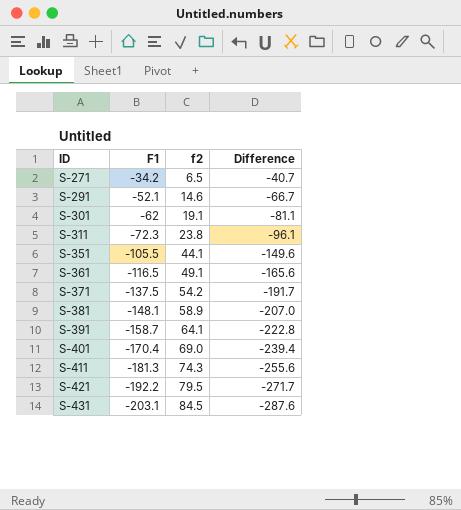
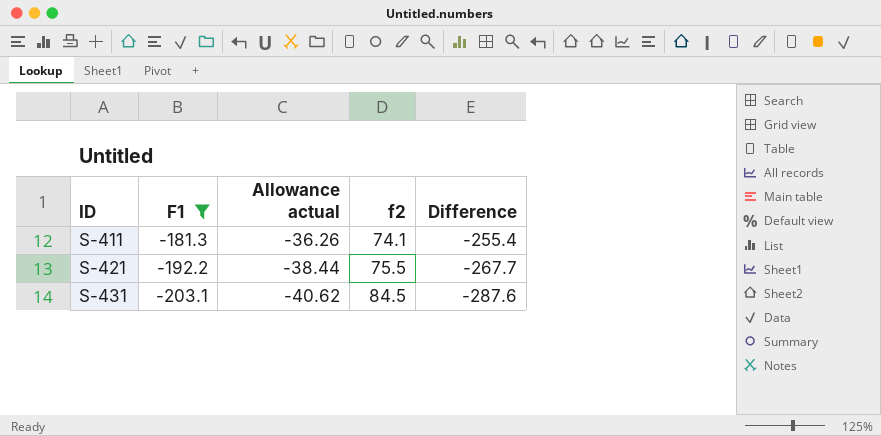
filter: none -> F1 <= -181.3
column Allowance actual | formula: none -> [F1] * 0.2
S-411 | f2: 74.3 -> 74.1
S-411 | Difference: -255.6 -> -255.4
S-421 | f2: 79.5 -> 75.5
S-421 | Difference: -271.7 -> -267.7

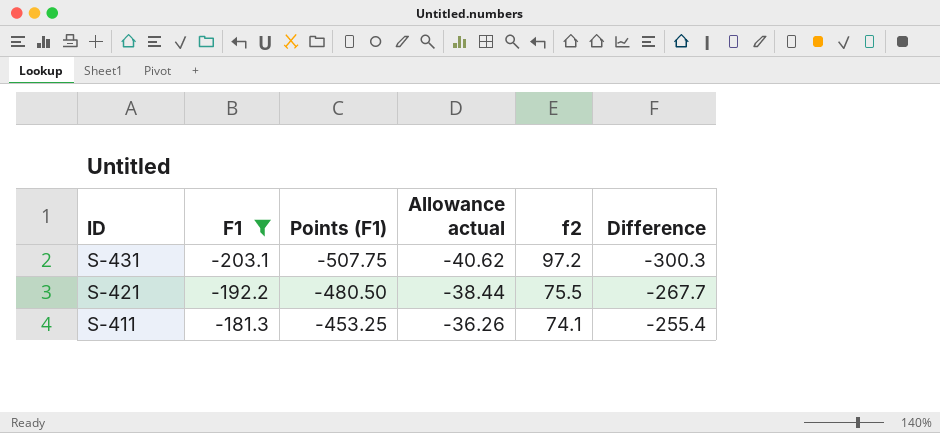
row order: ID ascending -> ID descending
column Points (F1) | formula: none -> [F1] * 2.5
S-431 | f2: 84.5 -> 97.2
S-431 | Difference: -287.6 -> -300.3

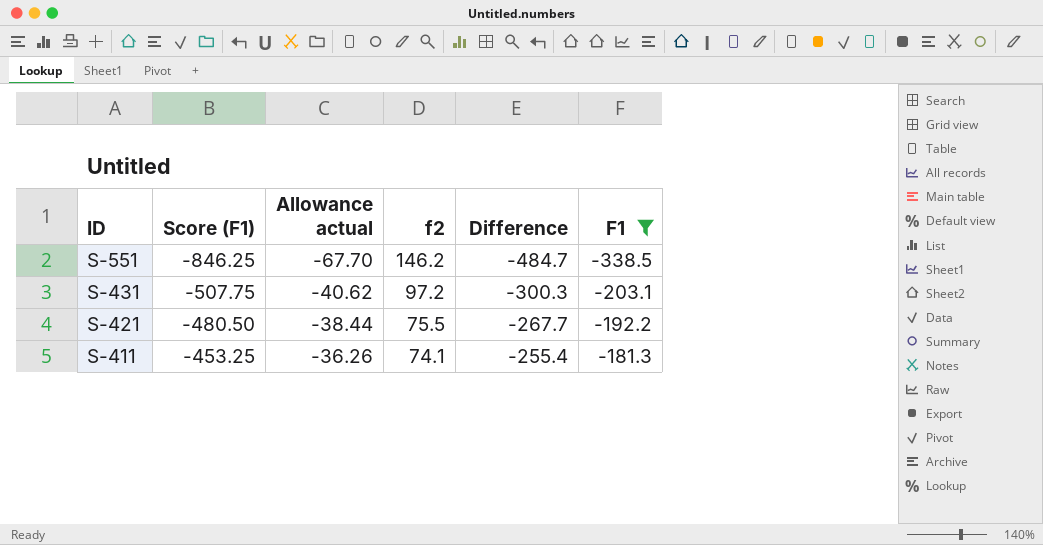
column name: Points (F1) -> Score (F1)
column F1 | position: 2 -> 6
row S-551: none -> -846.25 | -67.70 | 146.2 | -484.7 | -338.5

